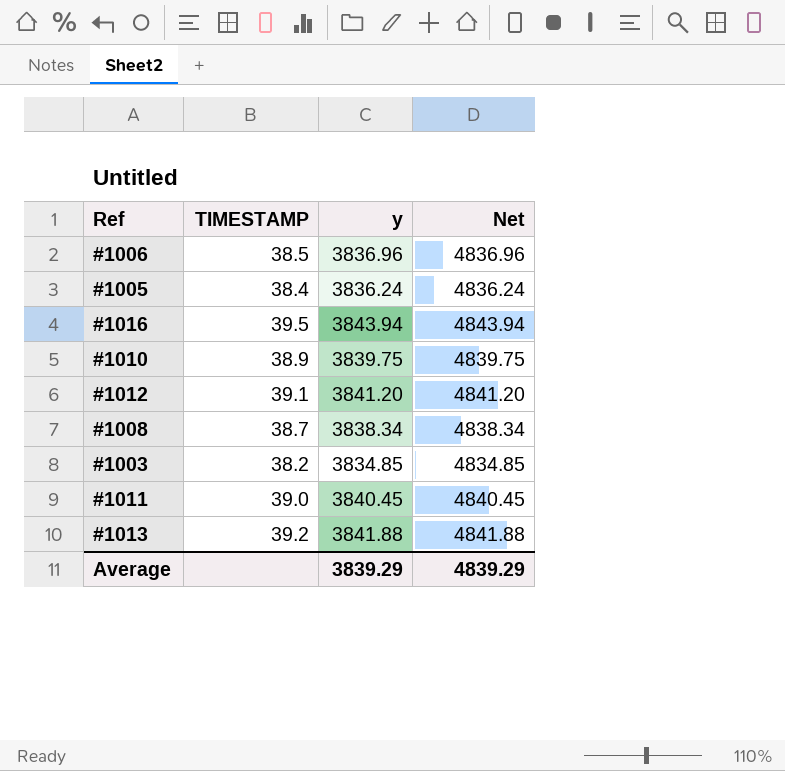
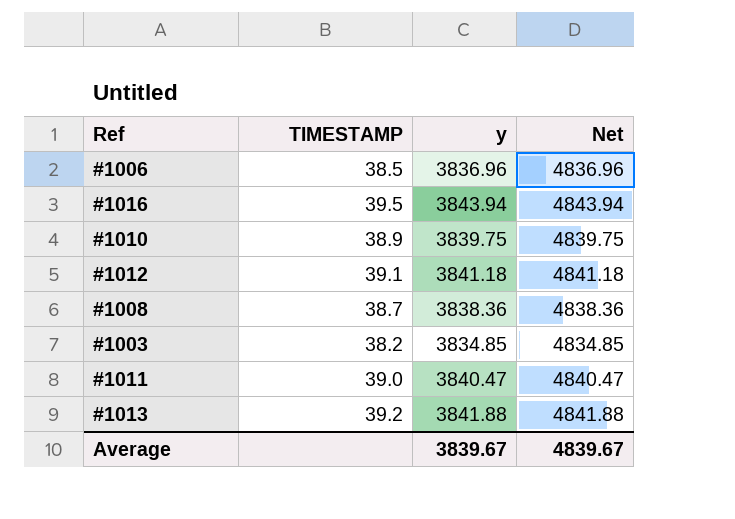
row #1005: 38.4 | 3836.24 | 4836.24 -> none
#1012 | y: 3841.20 -> 3841.18
#1012 | Net: 4841.20 -> 4841.18
#1008 | y: 3838.34 -> 3838.36
#1008 | Net: 4838.34 -> 4838.36
#1011 | y: 3840.45 -> 3840.47
#1011 | Net: 4840.45 -> 4840.47
Average | y: 3839.29 -> 3839.67
Average | Net: 4839.29 -> 4839.67

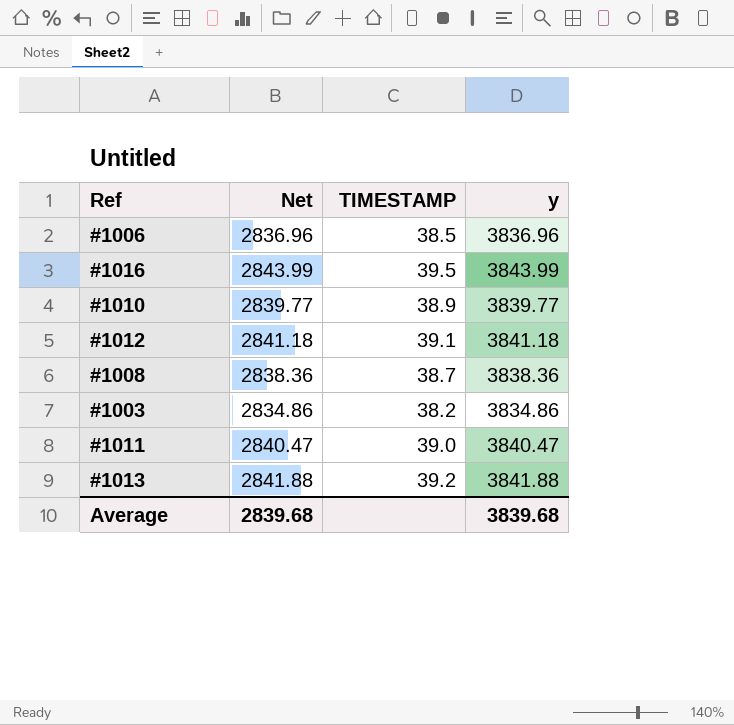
column Net | formula: [y] + 1000 -> [y] - 1000
column Net | position: 4 -> 2
#1016 | y: 3843.94 -> 3843.99
#1010 | y: 3839.75 -> 3839.77
#1003 | y: 3834.85 -> 3834.86
Average | Net: 4839.67 -> 2839.68
Average | y: 3839.67 -> 3839.68

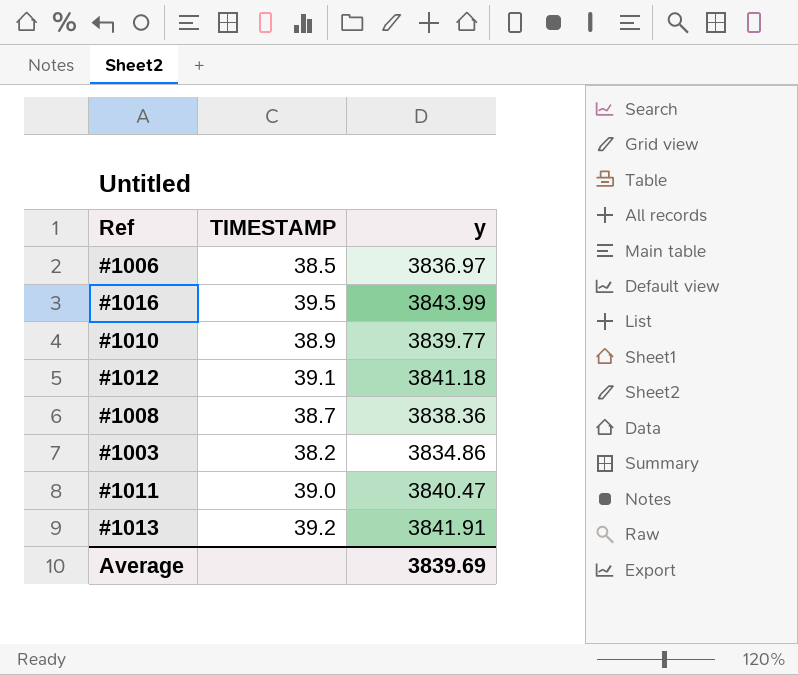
column Net | formula: [y] - 1000 -> none
#1006 | y: 3836.96 -> 3836.97
#1013 | y: 3841.88 -> 3841.91
Average | y: 3839.68 -> 3839.69

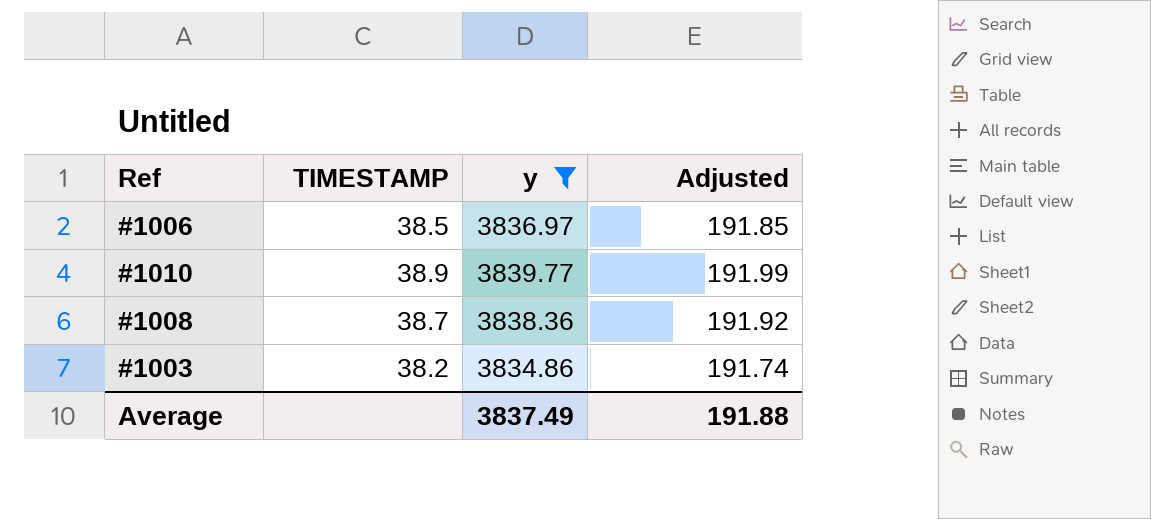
filter: none -> y <= 3839.77
column Adjusted | formula: none -> [y] * 0.05
Average | y: 3839.69 -> 3837.49

